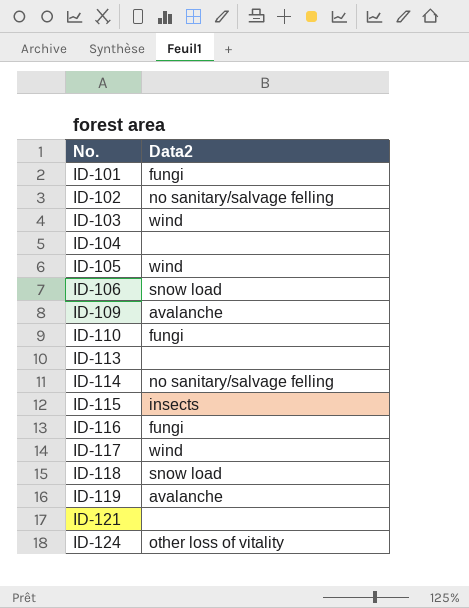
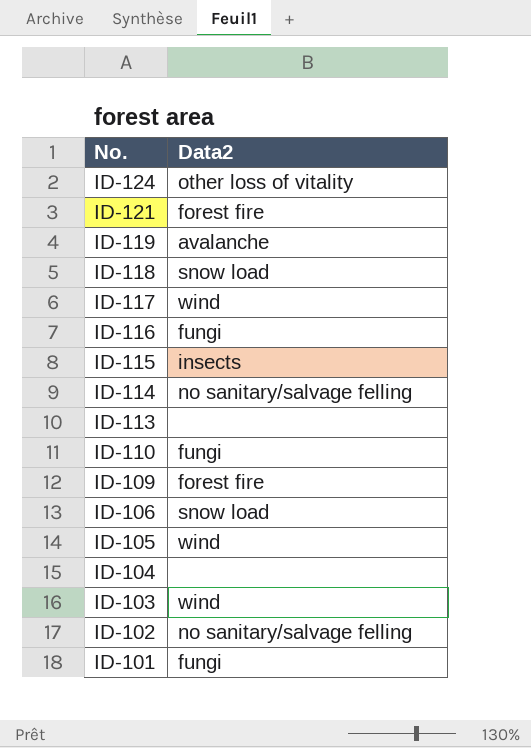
row order: No. ascending -> No. descending
ID-121 | Data2: none -> forest fire
ID-109 | Data2: avalanche -> forest fire

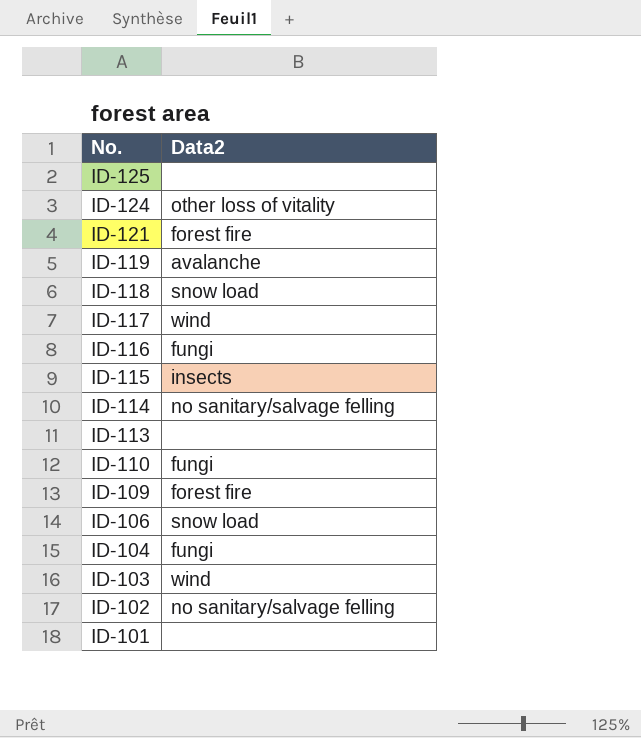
row ID-105: wind -> none
row ID-125: none -> none
ID-104 | Data2: none -> fungi
ID-101 | Data2: fungi -> none

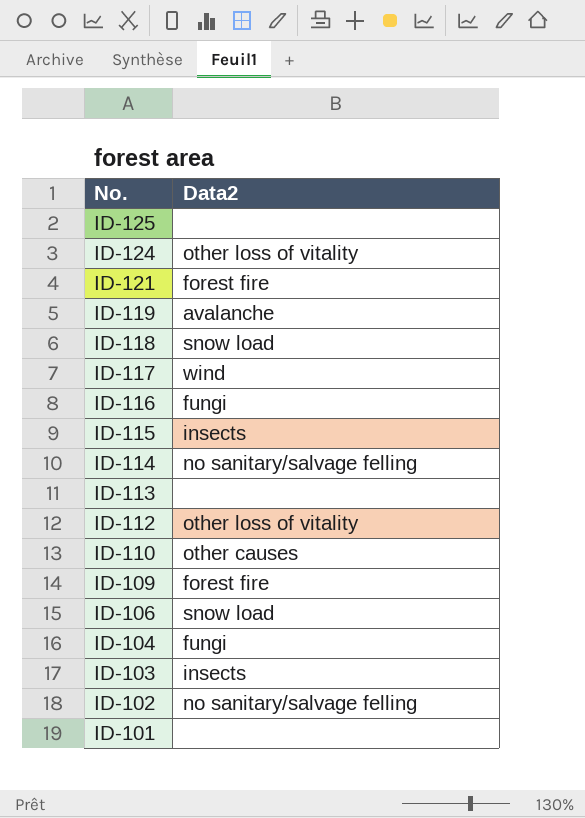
row ID-112: none -> other loss of vitality
ID-110 | Data2: fungi -> other causes
ID-103 | Data2: wind -> insects

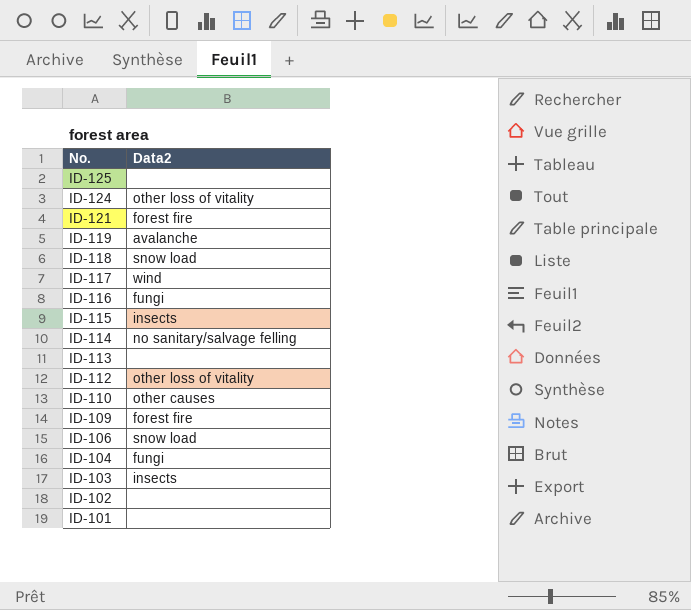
ID-102 | Data2: no sanitary/salvage felling -> none

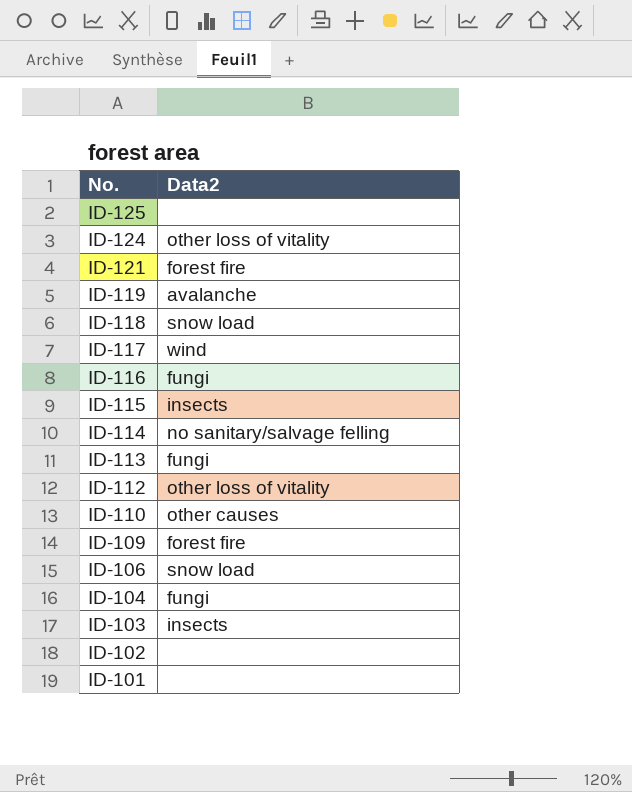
ID-113 | Data2: none -> fungi

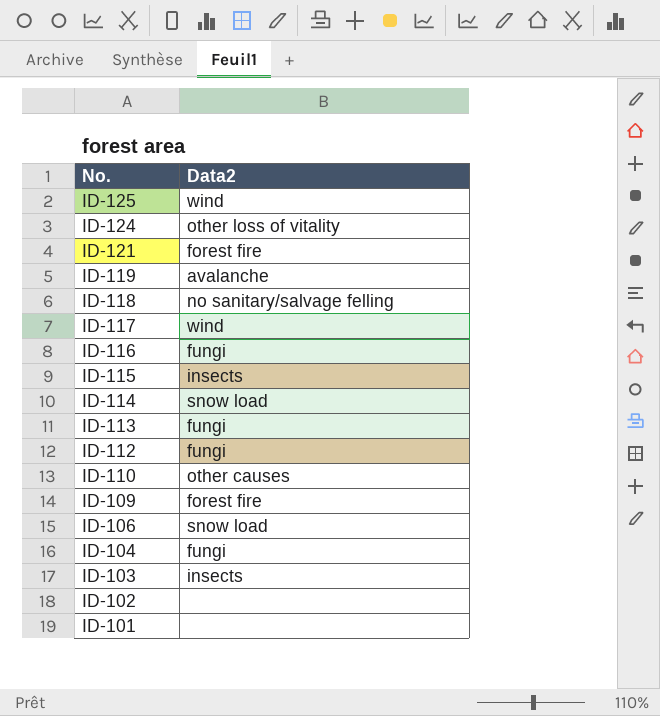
ID-125 | Data2: none -> wind
ID-118 | Data2: snow load -> no sanitary/salvage felling
ID-114 | Data2: no sanitary/salvage felling -> snow load
ID-112 | Data2: other loss of vitality -> fungi

